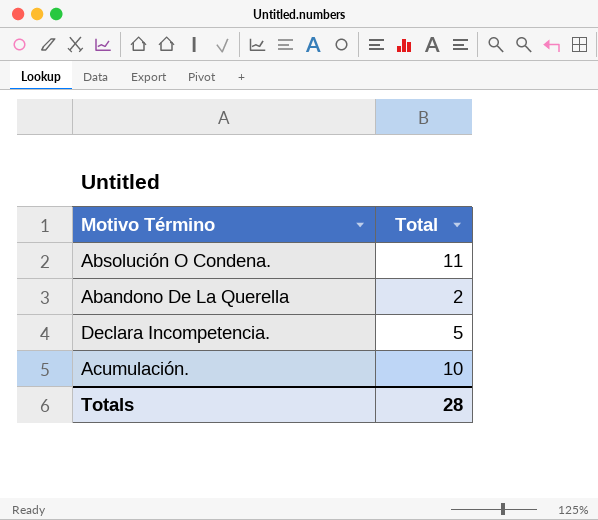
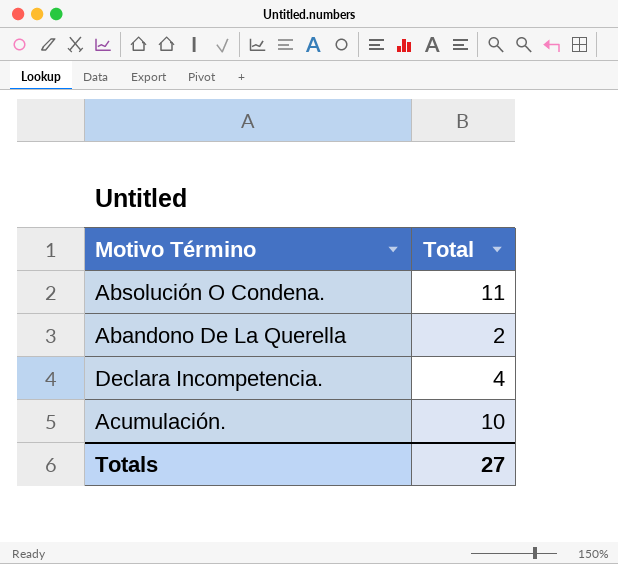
Declara Incompetencia. | Total: 5 -> 4
Totals | Total: 28 -> 27

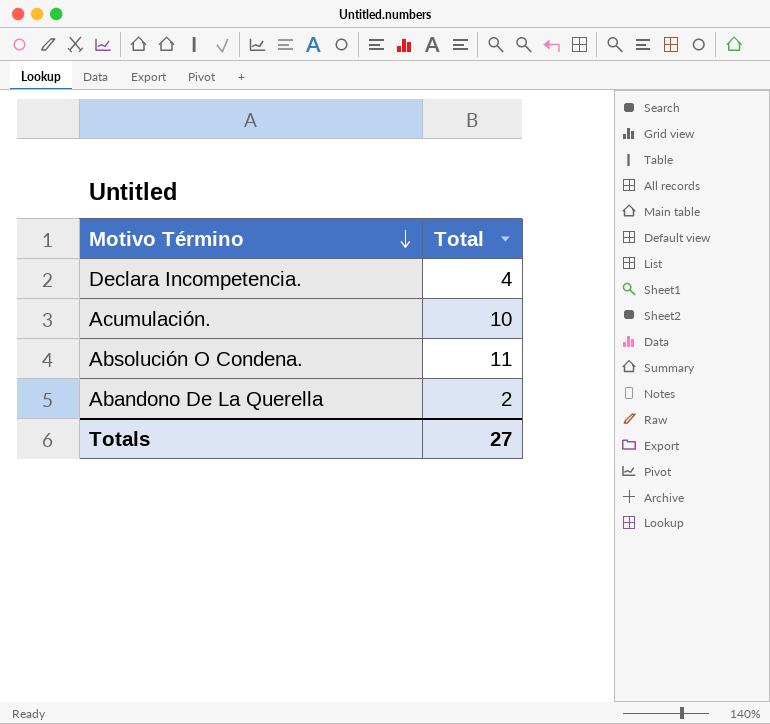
row order: none -> Motivo Término descending

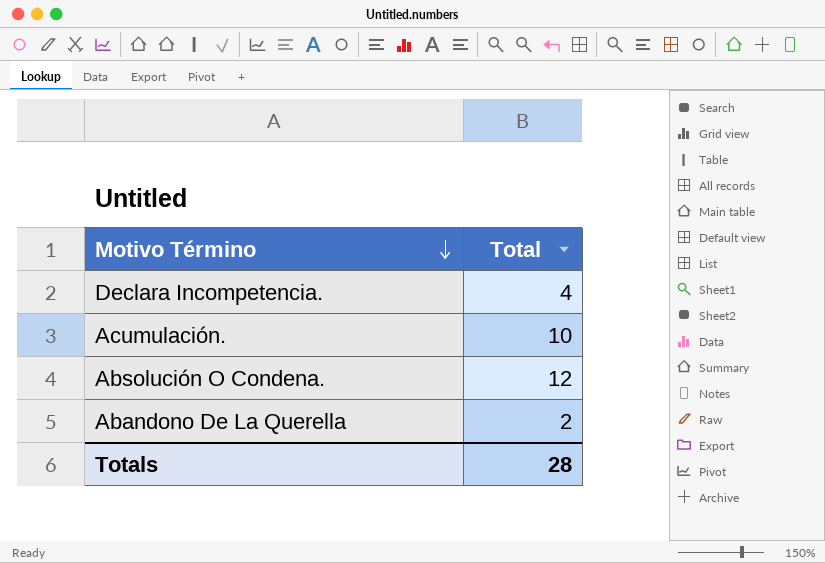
Absolución O Condena. | Total: 11 -> 12
Totals | Total: 27 -> 28

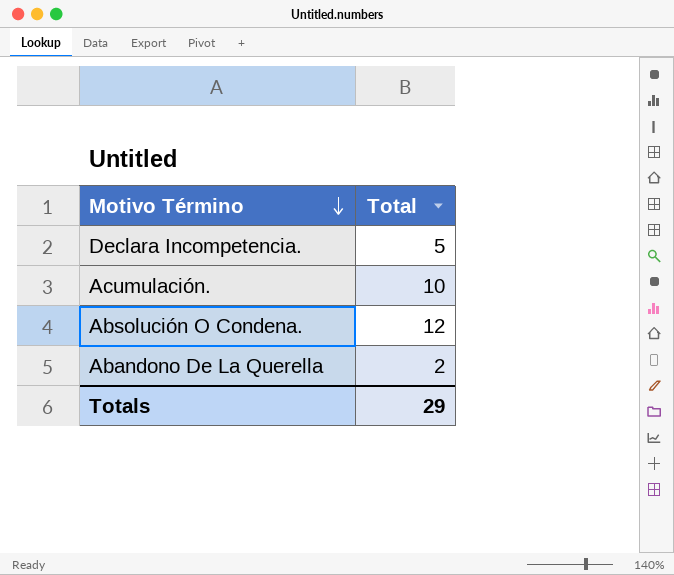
Declara Incompetencia. | Total: 4 -> 5
Totals | Total: 28 -> 29

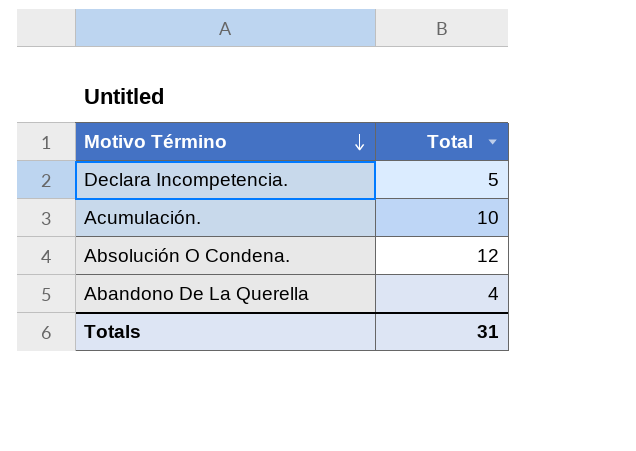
Abandono De La Querella | Total: 2 -> 4
Totals | Total: 29 -> 31

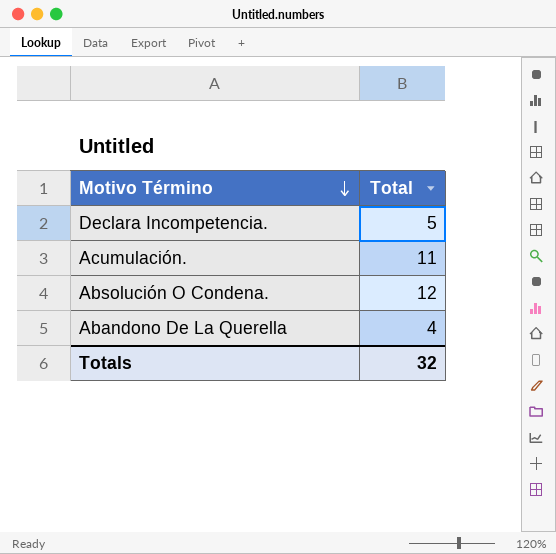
Acumulación. | Total: 10 -> 11
Totals | Total: 31 -> 32

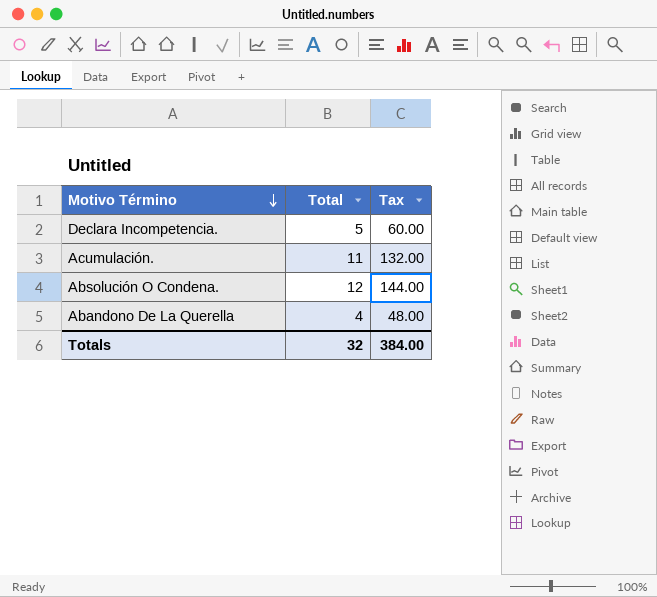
column Tax | formula: none -> [Total] * 12

